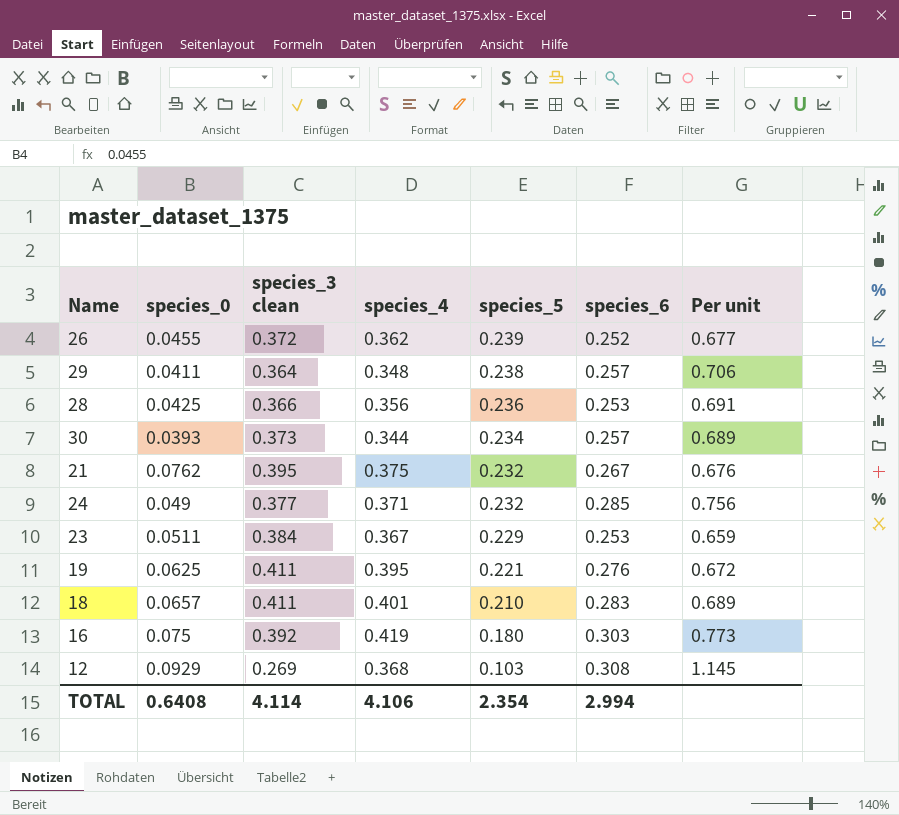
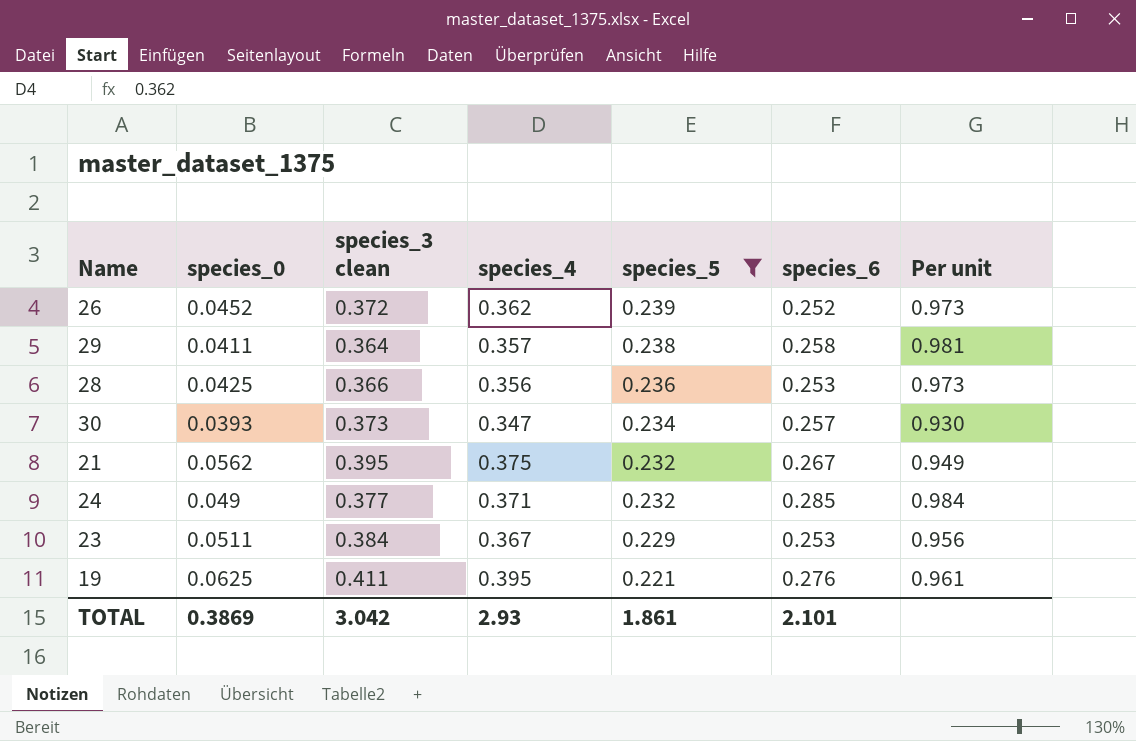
filter: none -> species_5 >= 0.221
column Per unit | formula: [species_6] / [species_3 clean] -> [species_4] / [species_3 clean]
26 | species_0: 0.0455 -> 0.0452
29 | species_4: 0.348 -> 0.357
29 | species_6: 0.257 -> 0.258
30 | species_4: 0.344 -> 0.347
21 | species_0: 0.0762 -> 0.0562
TOTAL | species_0: 0.6408 -> 0.3869
TOTAL | species_3 clean: 4.114 -> 3.042
TOTAL | species_4: 4.106 -> 2.93
TOTAL | species_5: 2.354 -> 1.861
TOTAL | species_6: 2.994 -> 2.101

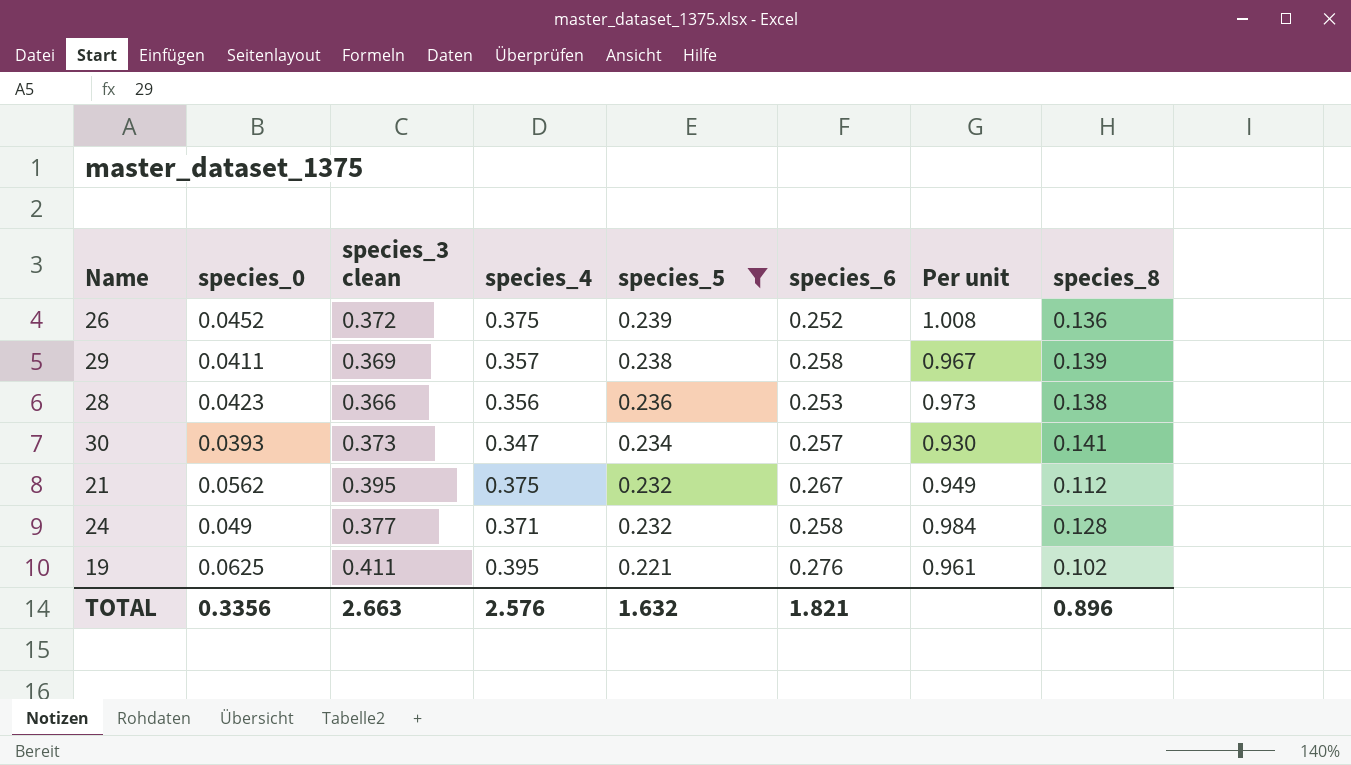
column species_8 | position: none -> 8
row 23: 0.0511 | 0.384 | 0.367 | 0.229 | 0.253 | 0.956 -> none
26 | species_4: 0.362 -> 0.375
26 | Per unit: 0.973 -> 1.008
29 | species_3 clean: 0.364 -> 0.369
29 | Per unit: 0.981 -> 0.967
28 | species_0: 0.0425 -> 0.0423
24 | species_6: 0.285 -> 0.258
TOTAL | species_0: 0.3869 -> 0.3356
TOTAL | species_3 clean: 3.042 -> 2.663
TOTAL | species_4: 2.93 -> 2.576
TOTAL | species_5: 1.861 -> 1.632
TOTAL | species_6: 2.101 -> 1.821

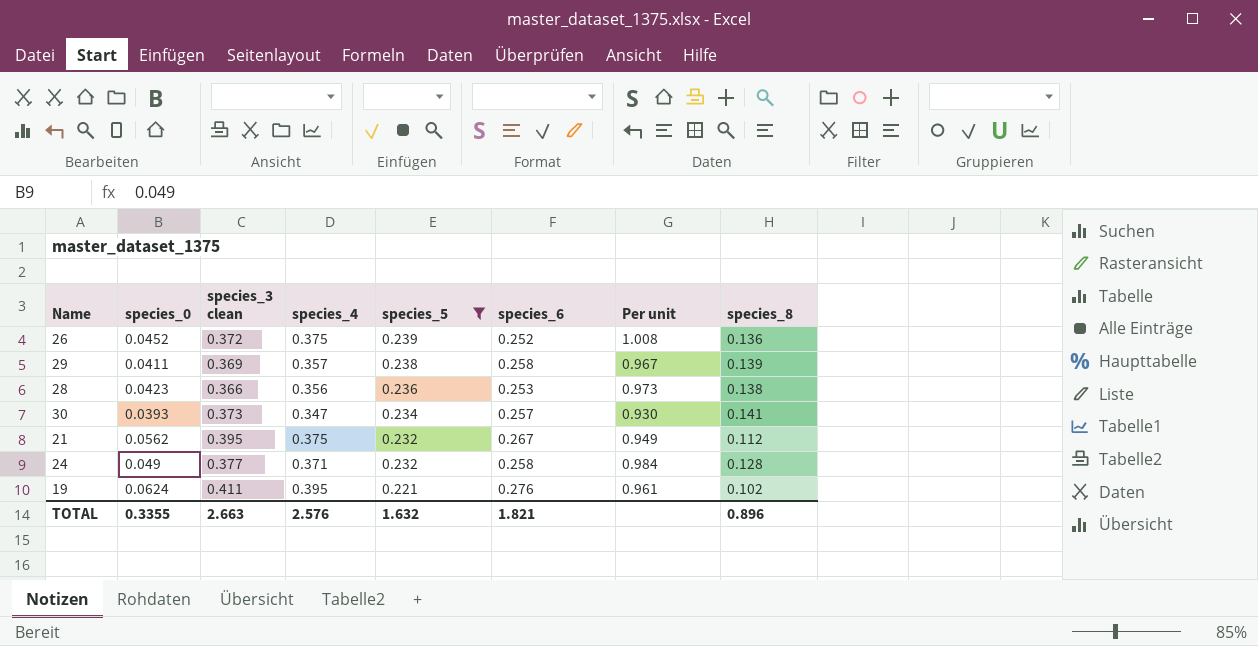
19 | species_0: 0.0625 -> 0.0624
TOTAL | species_0: 0.3356 -> 0.3355

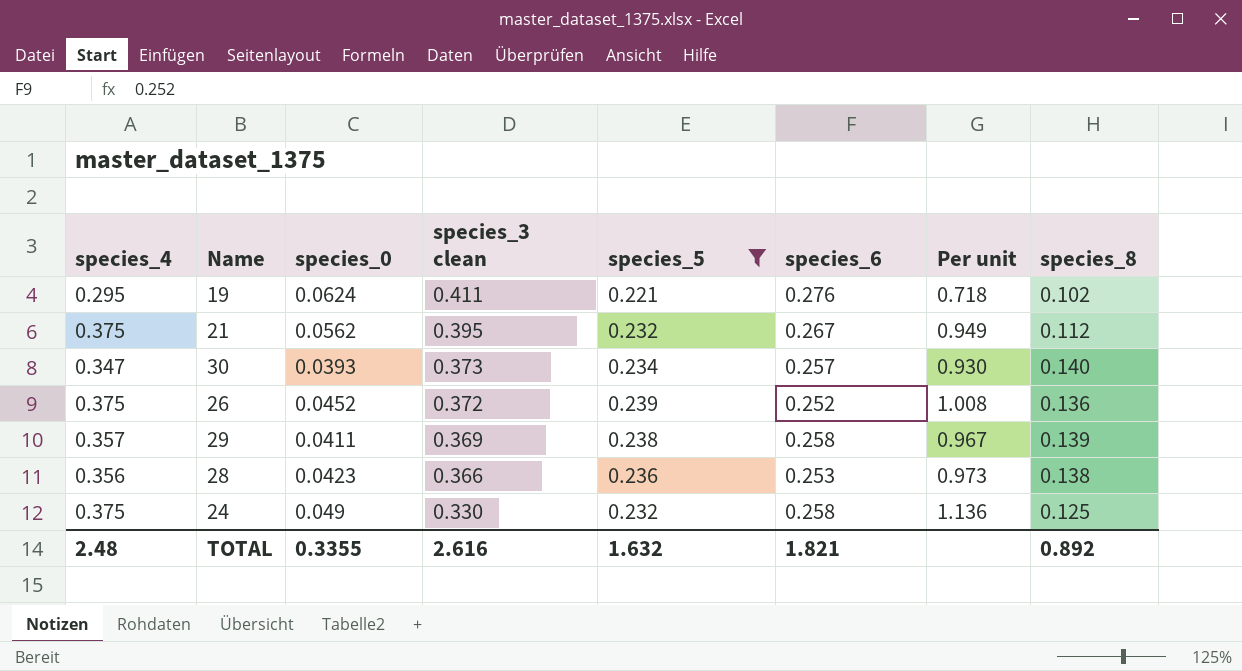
row order: species_5 descending -> species_3 clean descending
column species_4 | position: 4 -> 1
19 | species_4: 0.395 -> 0.295
19 | Per unit: 0.961 -> 0.718
30 | species_8: 0.141 -> 0.140
24 | species_4: 0.371 -> 0.375
24 | species_3 clean: 0.377 -> 0.330
24 | Per unit: 0.984 -> 1.136
24 | species_8: 0.128 -> 0.125
TOTAL | species_4: 2.576 -> 2.48
TOTAL | species_3 clean: 2.663 -> 2.616
TOTAL | species_8: 0.896 -> 0.892

